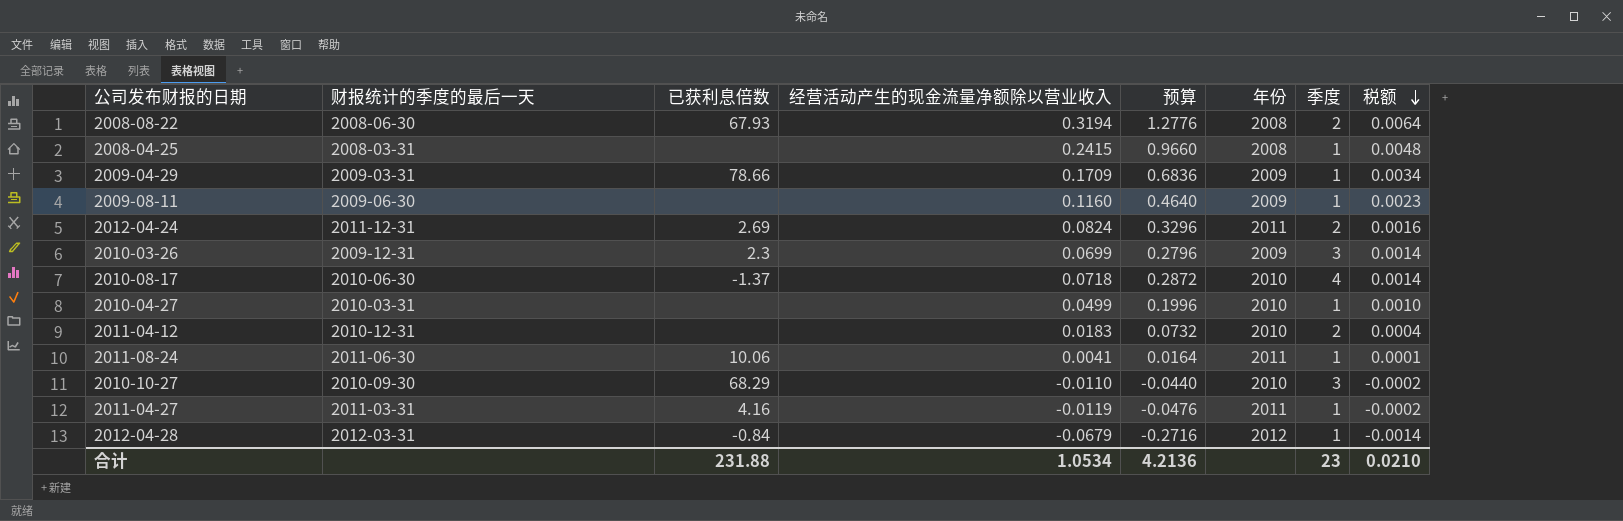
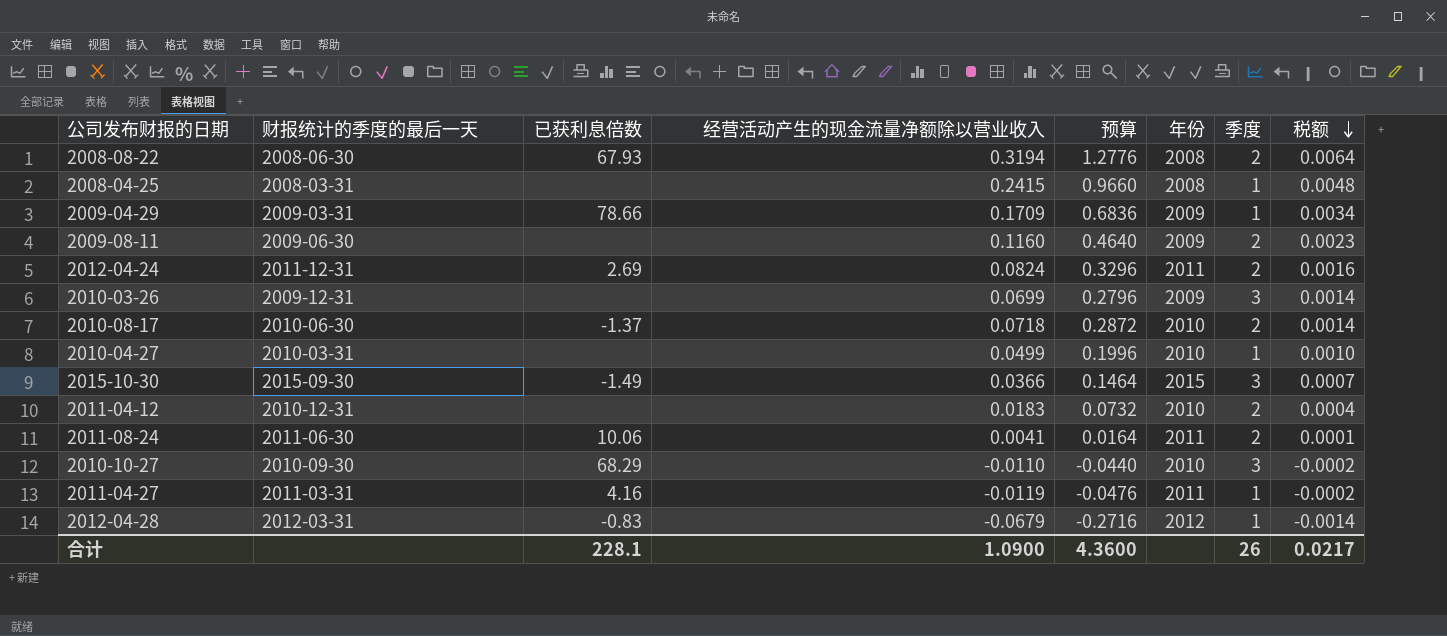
2009-08-11 | 季度: 1 -> 2
2010-03-26 | 已获利息倍数: 2.3 -> none
2010-08-17 | 季度: 4 -> 2
row 2015-10-30: none -> 2015-09-30 | -1.49 | 0.0366 | 0.1464 | 2015 | 3 | 0.0007
2011-08-24 | 季度: 1 -> 2
2012-04-28 | 已获利息倍数: -0.84 -> -0.83
合计 | 已获利息倍数: 231.88 -> 228.1
合计 | 经营活动产生的现金流量净额除以营业收入: 1.0534 -> 1.0900
合计 | 预算: 4.2136 -> 4.3600
合计 | 季度: 23 -> 26
合计 | 税额: 0.0210 -> 0.0217

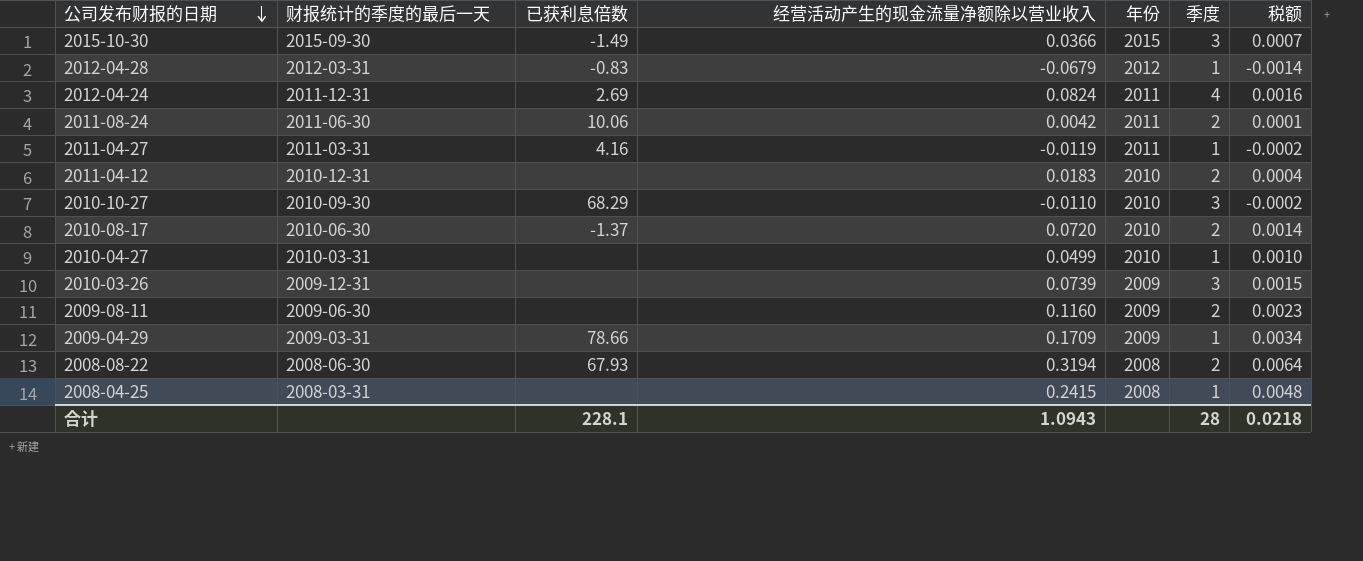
row order: 税额 descending -> 公司发布财报的日期 descending
column 预算 | formula: [经营活动产生的现金流量净额除以营业收入] * 4 -> none
2012-04-24 | 季度: 2 -> 4
2011-08-24 | 经营活动产生的现金流量净额除以营业收入: 0.0041 -> 0.0042
2010-08-17 | 经营活动产生的现金流量净额除以营业收入: 0.0718 -> 0.0720
2010-03-26 | 经营活动产生的现金流量净额除以营业收入: 0.0699 -> 0.0739
2010-03-26 | 税额: 0.0014 -> 0.0015
合计 | 经营活动产生的现金流量净额除以营业收入: 1.0900 -> 1.0943
合计 | 季度: 26 -> 28
合计 | 税额: 0.0217 -> 0.0218

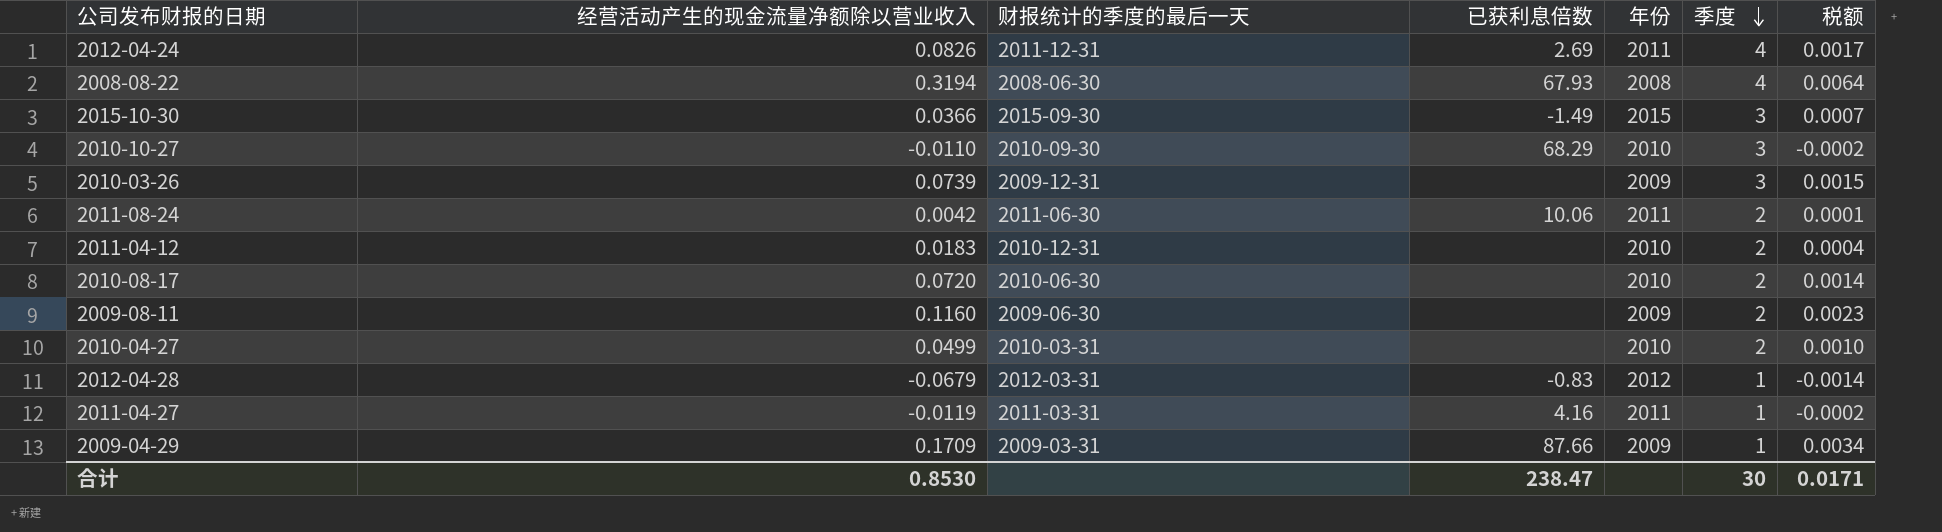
row order: 公司发布财报的日期 descending -> 季度 descending
column 经营活动产生的现金流量净额除以营业收入 | position: 4 -> 2
row 2008-04-25: 2008-03-31 | none | 0.2415 | 2008 | 1 | 0.0048 -> none
2012-04-24 | 经营活动产生的现金流量净额除以营业收入: 0.0824 -> 0.0826
2012-04-24 | 税额: 0.0016 -> 0.0017
2008-08-22 | 季度: 2 -> 4
2010-08-17 | 已获利息倍数: -1.37 -> none
2010-04-27 | 季度: 1 -> 2
2009-04-29 | 已获利息倍数: 78.66 -> 87.66
合计 | 经营活动产生的现金流量净额除以营业收入: 1.0943 -> 0.8530
合计 | 已获利息倍数: 228.1 -> 238.47
合计 | 季度: 28 -> 30
合计 | 税额: 0.0218 -> 0.0171

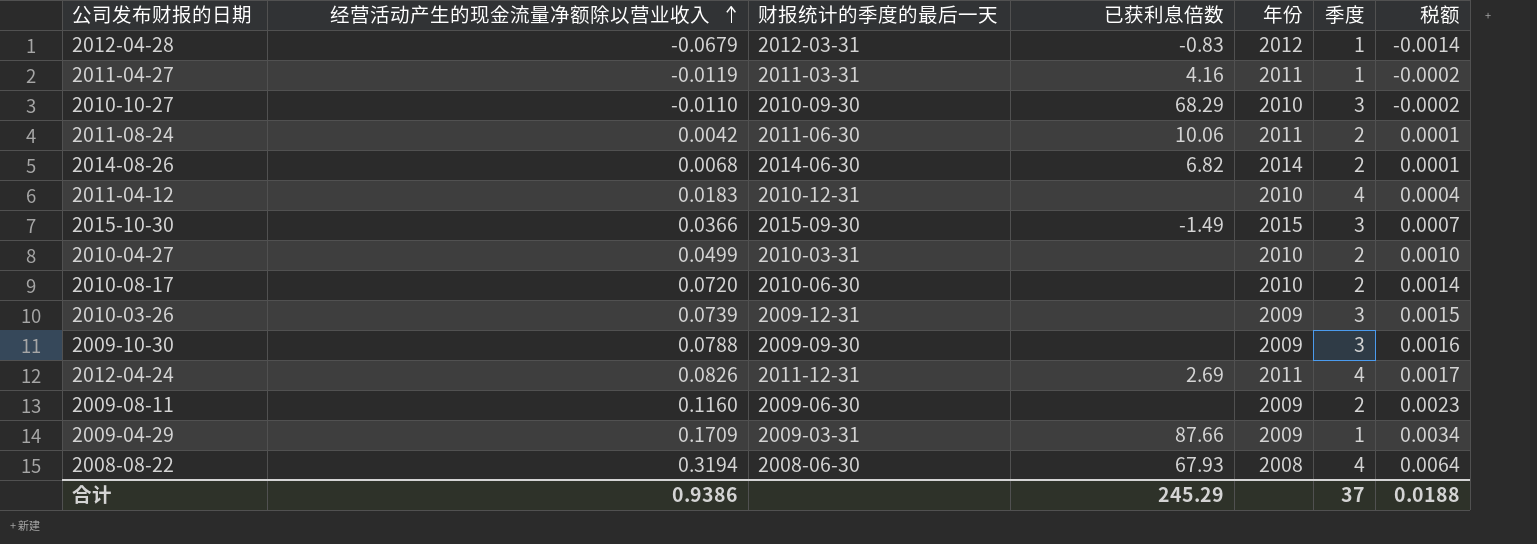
row order: 季度 descending -> 经营活动产生的现金流量净额除以营业收入 ascending
row 2014-08-26: none -> 0.0068 | 2014-06-30 | 6.82 | 2014 | 2 | 0.0001
2011-04-12 | 季度: 2 -> 4
row 2009-10-30: none -> 0.0788 | 2009-09-30 | none | 2009 | 3 | 0.0016
合计 | 经营活动产生的现金流量净额除以营业收入: 0.8530 -> 0.9386
合计 | 已获利息倍数: 238.47 -> 245.29
合计 | 季度: 30 -> 37
合计 | 税额: 0.0171 -> 0.0188

